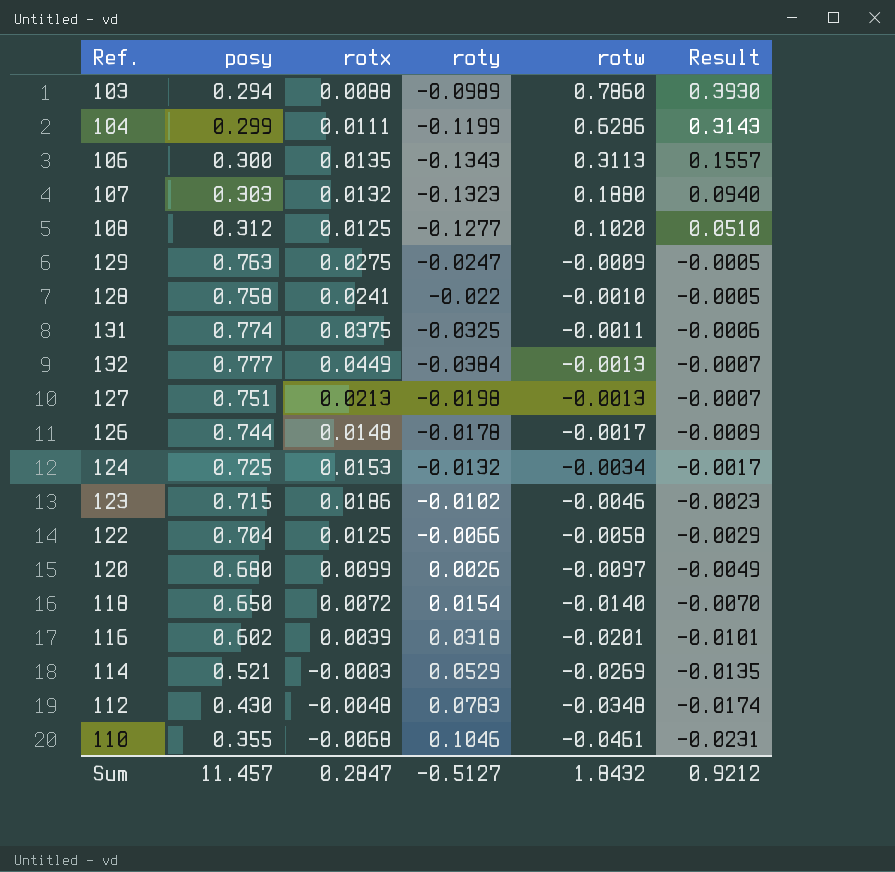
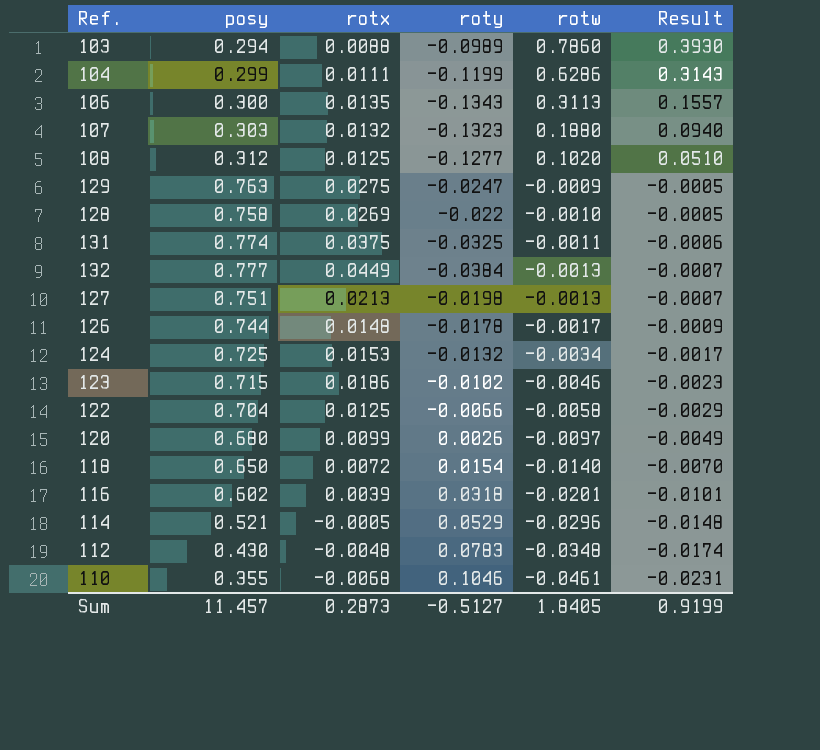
128 | rotx: 0.0241 -> 0.0269
114 | rotx: -0.0003 -> -0.0005
114 | rotw: -0.0269 -> -0.0296
114 | Result: -0.0135 -> -0.0148
Sum | rotx: 0.2847 -> 0.2873
Sum | rotw: 1.8432 -> 1.8405
Sum | Result: 0.9212 -> 0.9199

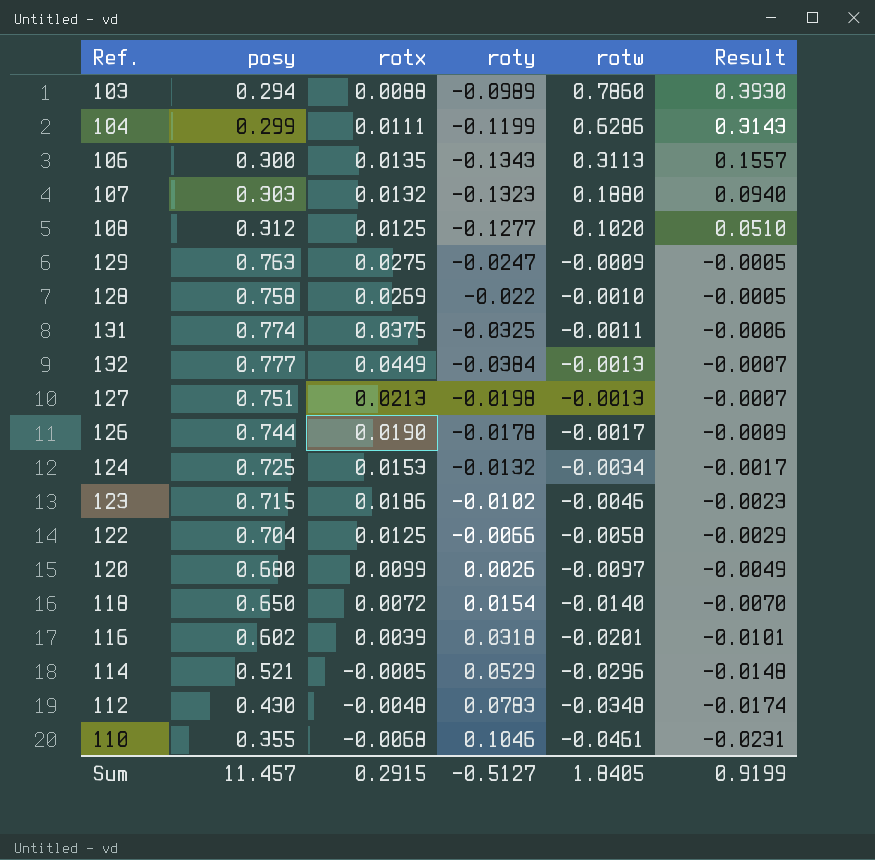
126 | rotx: 0.0148 -> 0.0190
Sum | rotx: 0.2873 -> 0.2915

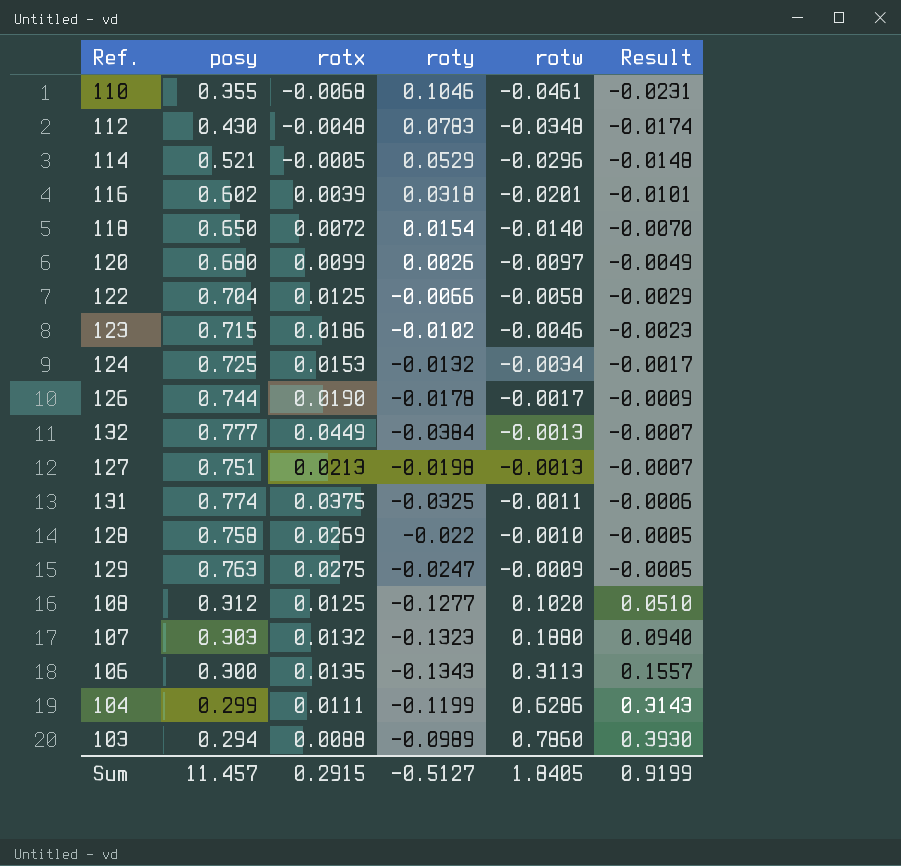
row order: rotw descending -> rotw ascending

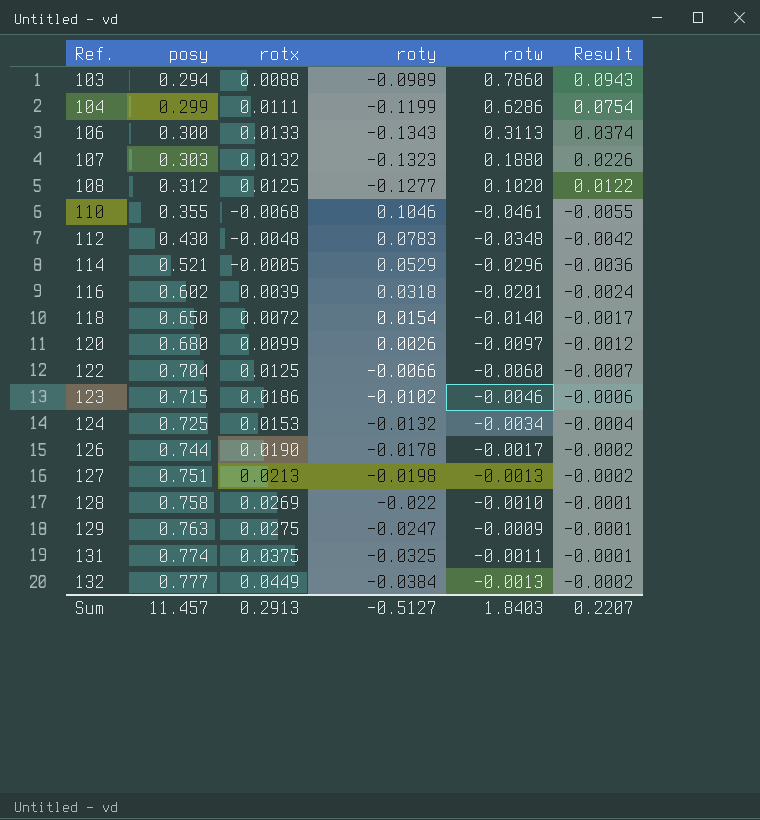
row order: rotw ascending -> Ref. ascending
column Result | formula: [rotw] * 0.5 -> [rotw] * 0.12
106 | rotx: 0.0135 -> 0.0133
122 | rotw: -0.0058 -> -0.0060
Sum | rotx: 0.2915 -> 0.2913
Sum | rotw: 1.8405 -> 1.8403
Sum | Result: 0.9199 -> 0.2207

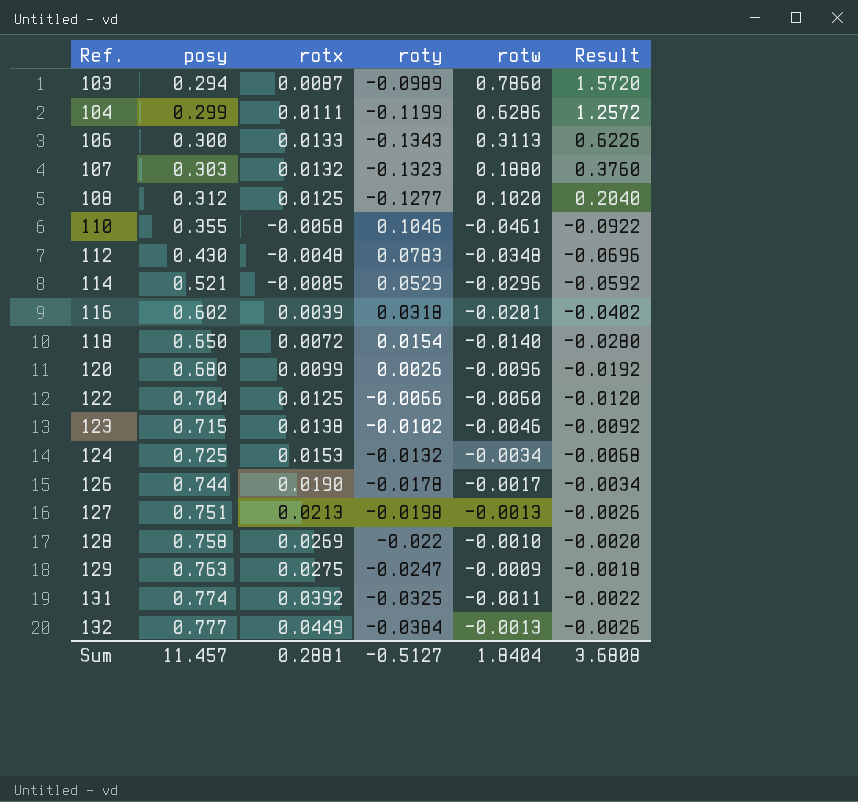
column Result | formula: [rotw] * 0.12 -> [rotw] * 2
103 | rotx: 0.0088 -> 0.0087
120 | rotw: -0.0097 -> -0.0096
123 | rotx: 0.0186 -> 0.0138
131 | rotx: 0.0375 -> 0.0392
Sum | rotx: 0.2913 -> 0.2881
Sum | rotw: 1.8403 -> 1.8404
Sum | Result: 0.2207 -> 3.6808

